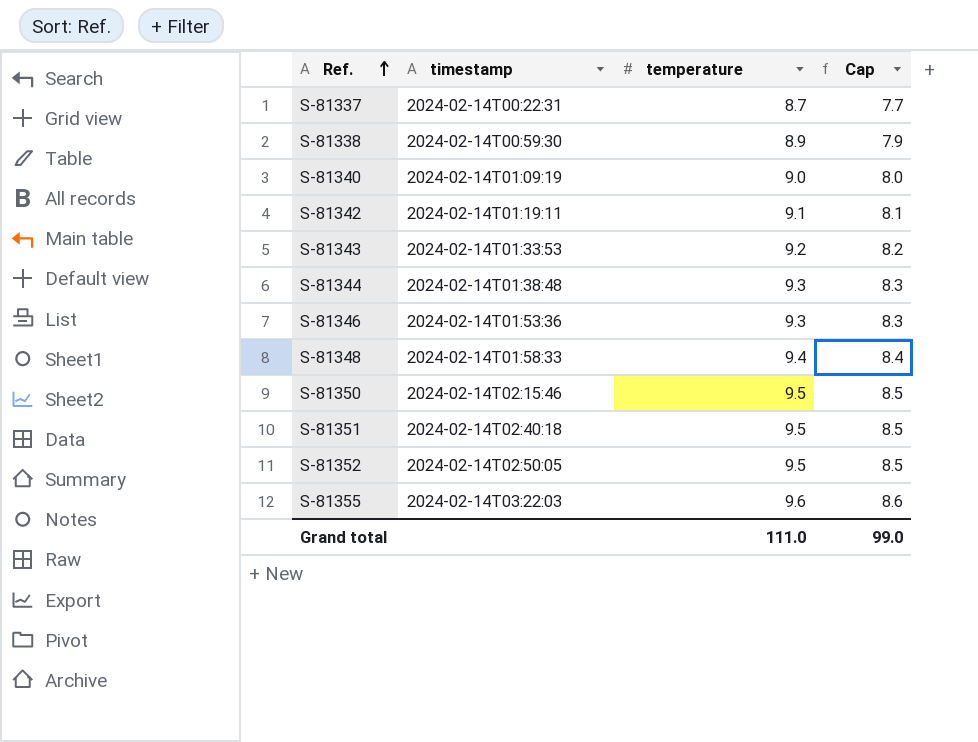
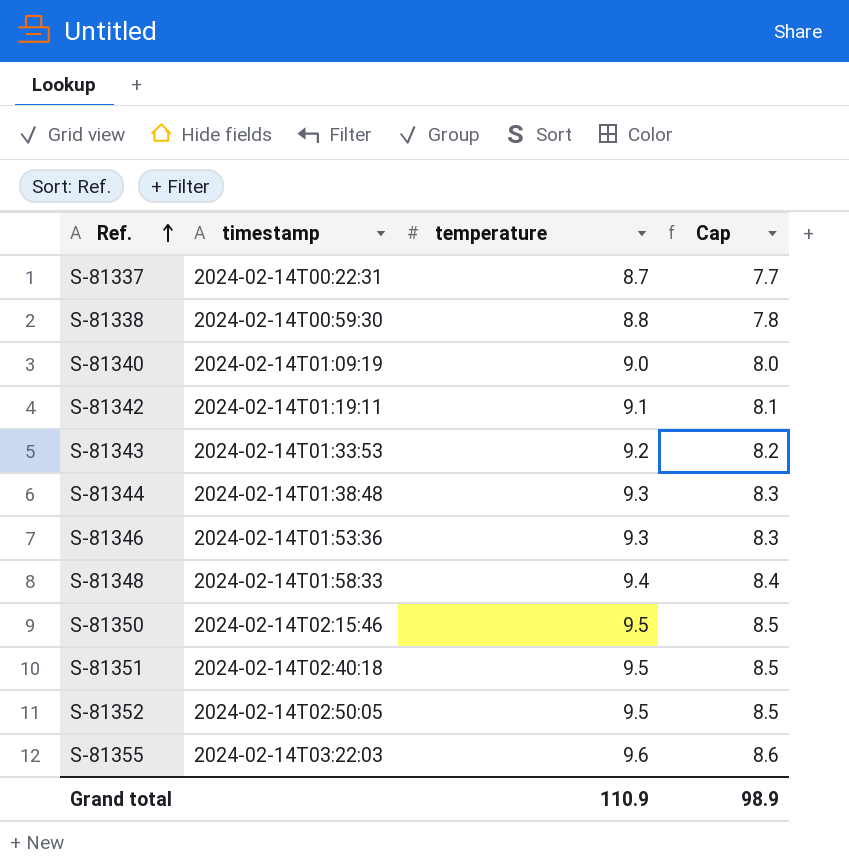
S-81338 | temperature: 8.9 -> 8.8
S-81338 | Cap: 7.9 -> 7.8
Grand total | temperature: 111.0 -> 110.9
Grand total | Cap: 99.0 -> 98.9

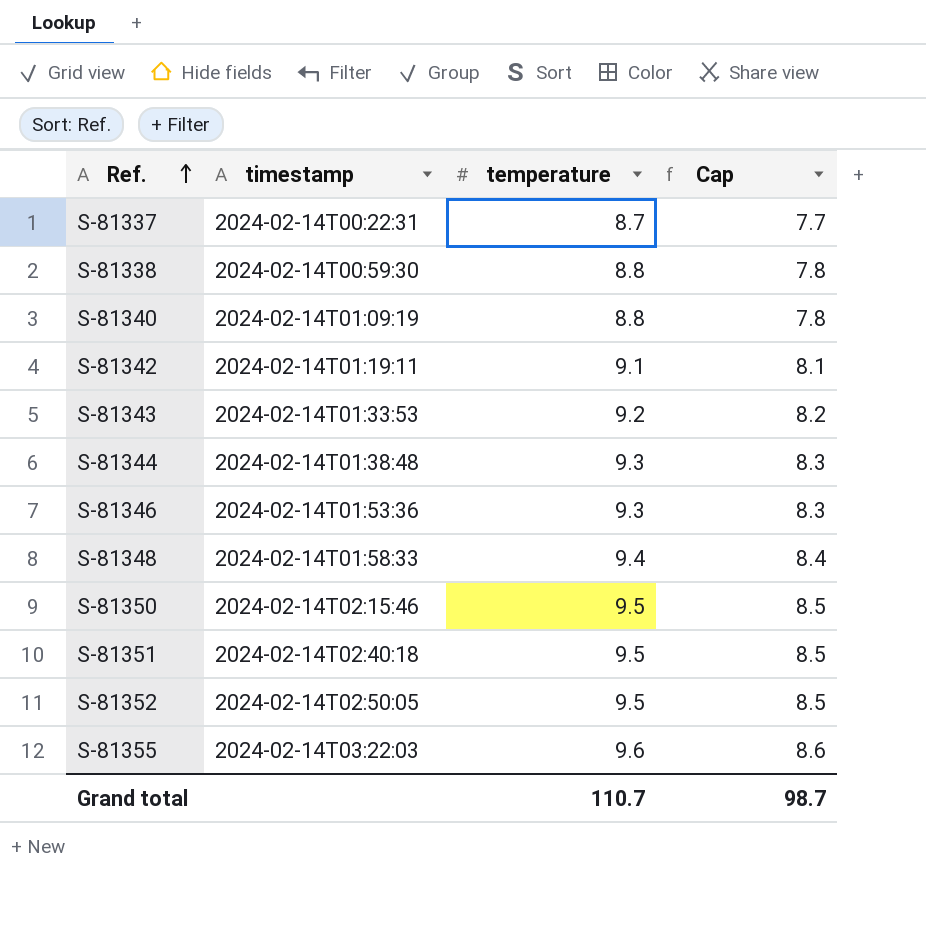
S-81340 | temperature: 9.0 -> 8.8
S-81340 | Cap: 8.0 -> 7.8
Grand total | temperature: 110.9 -> 110.7
Grand total | Cap: 98.9 -> 98.7

